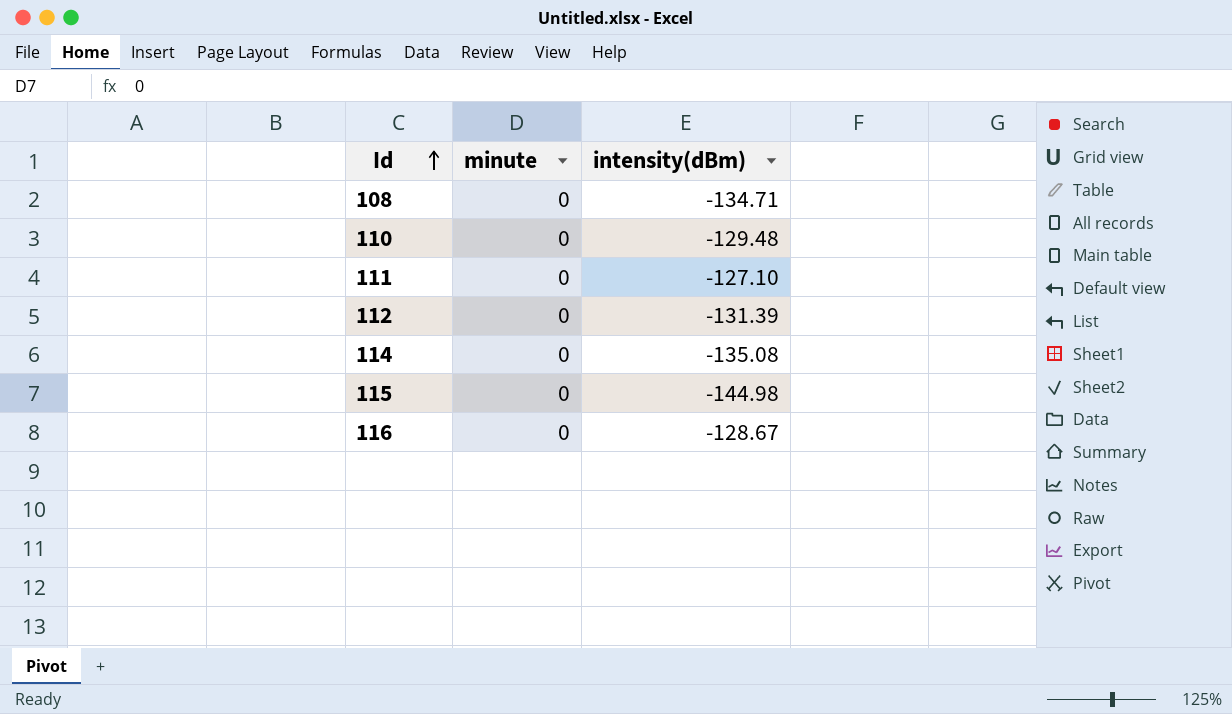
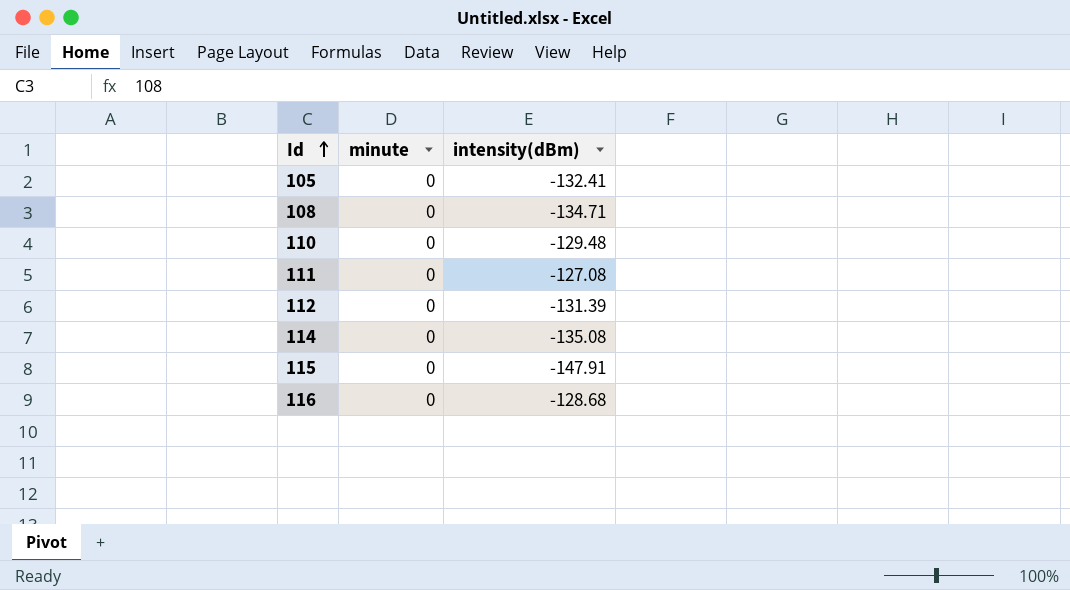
row 105: none -> 0 | -132.41
111 | intensity(dBm): -127.10 -> -127.08
115 | intensity(dBm): -144.98 -> -147.91
116 | intensity(dBm): -128.67 -> -128.68

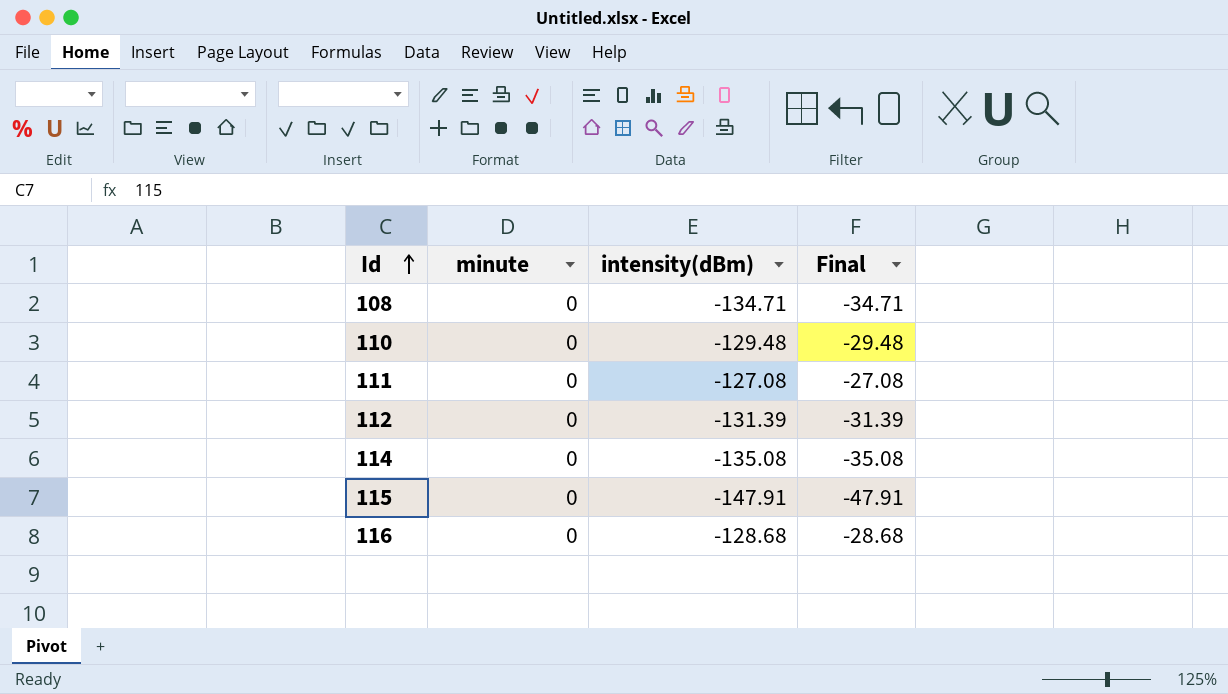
column Final | formula: none -> [intensity(dBm)] + 100
row 105: 0 | -132.41 -> none

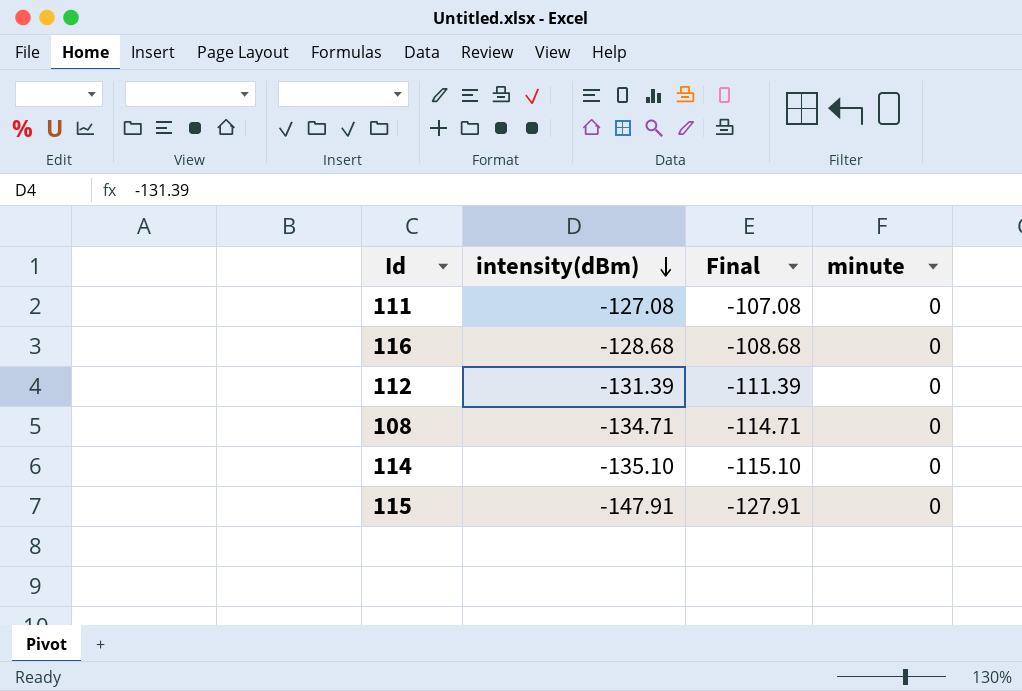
row order: Id ascending -> intensity(dBm) descending
column Final | formula: [intensity(dBm)] + 100 -> [intensity(dBm)] + 20
column minute | position: 2 -> 4
row 110: 0 | -129.48 | -29.48 -> none
114 | intensity(dBm): -135.08 -> -135.10

